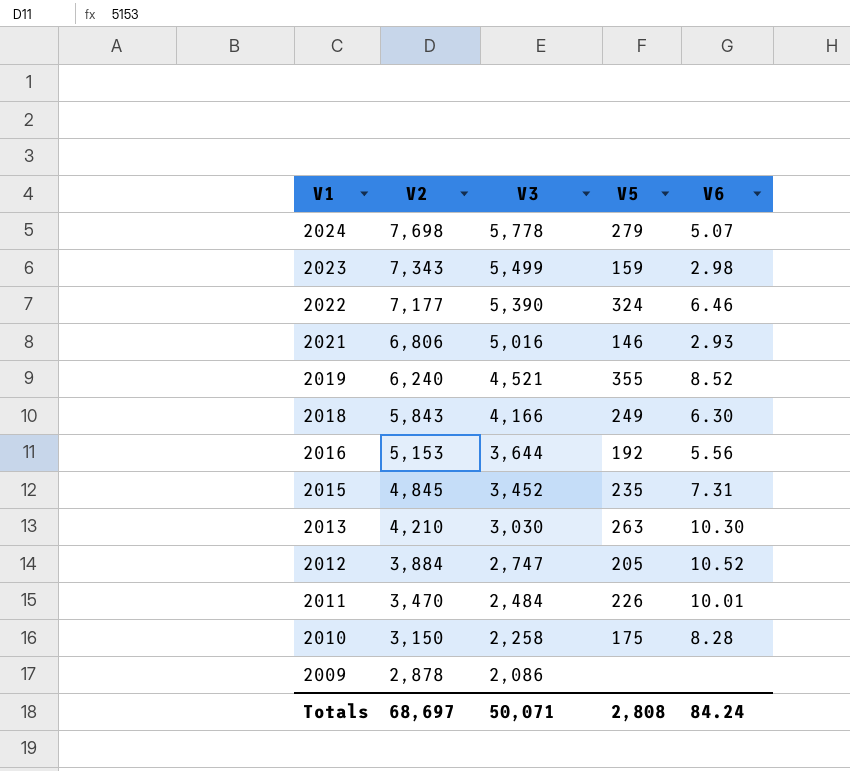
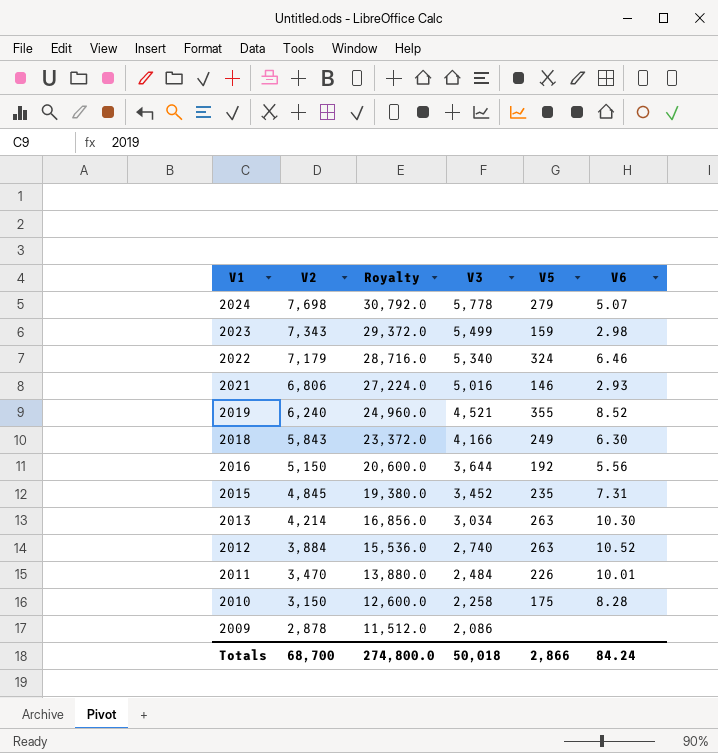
column Royalty | formula: none -> [V2] * 4
2022 | V2: 7,177 -> 7,179
2022 | V3: 5,390 -> 5,340
2016 | V2: 5,153 -> 5,150
2013 | V2: 4,210 -> 4,214
2013 | V3: 3,030 -> 3,034
2012 | V3: 2,747 -> 2,740
2012 | V5: 205 -> 263
Totals | V2: 68,697 -> 68,700
Totals | V3: 50,071 -> 50,018
Totals | V5: 2,808 -> 2,866

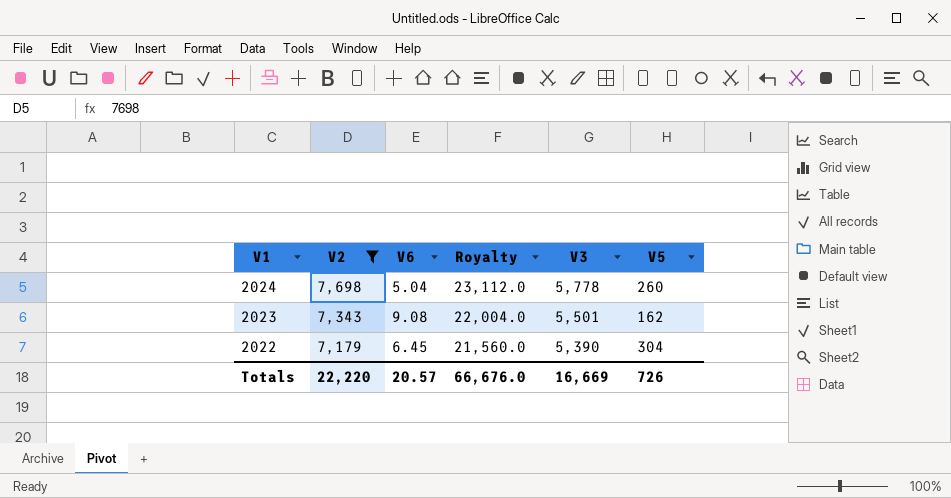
filter: none -> V2 >= 7,179
column V6 | position: 6 -> 3
column Royalty | formula: [V2] * 4 -> [V3] * 4
2024 | V6: 5.07 -> 5.04
2024 | V5: 279 -> 260
2023 | V6: 2.98 -> 9.08
2023 | V3: 5,499 -> 5,501
2023 | V5: 159 -> 162
2022 | V6: 6.46 -> 6.45
2022 | V3: 5,340 -> 5,390
2022 | V5: 324 -> 304
Totals | V2: 68,700 -> 22,220
Totals | V6: 84.24 -> 20.57
Totals | Royalty: 274,800.0 -> 66,676.0
Totals | V3: 50,018 -> 16,669
Totals | V5: 2,866 -> 726

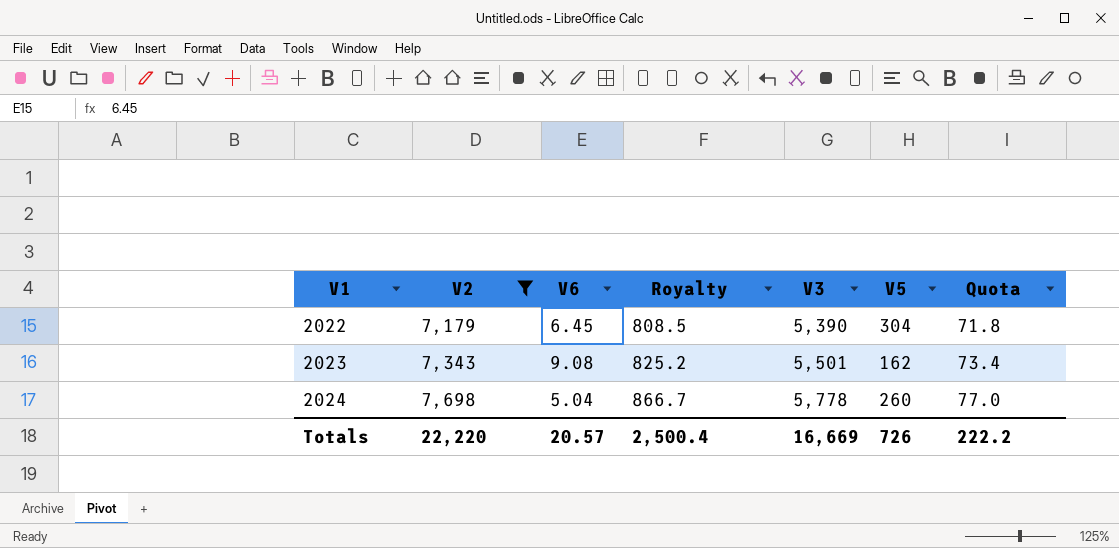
row order: V1 descending -> V1 ascending
column Royalty | formula: [V3] * 4 -> [V3] * 0.15
column Quota | formula: none -> [V2] * 0.01
Totals | Royalty: 66,676.0 -> 2,500.4

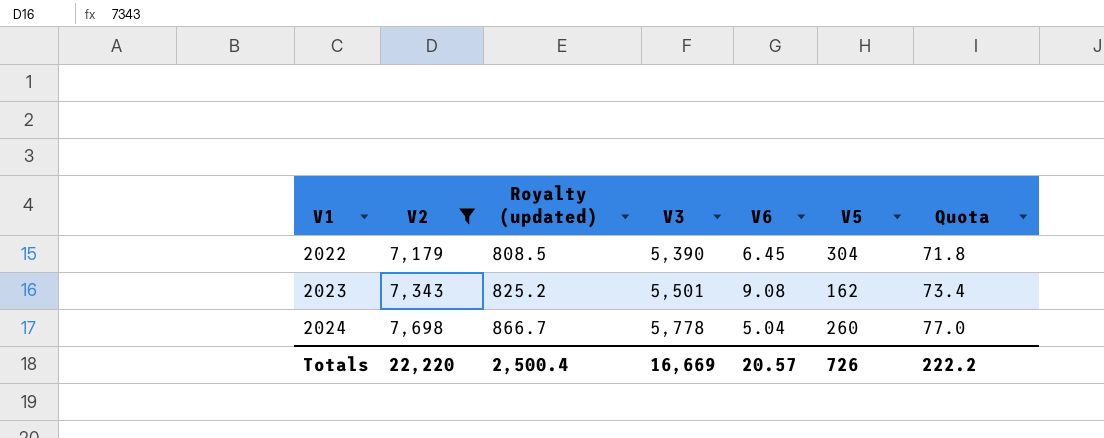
column name: Royalty -> Royalty (updated)
column V6 | position: 3 -> 5

